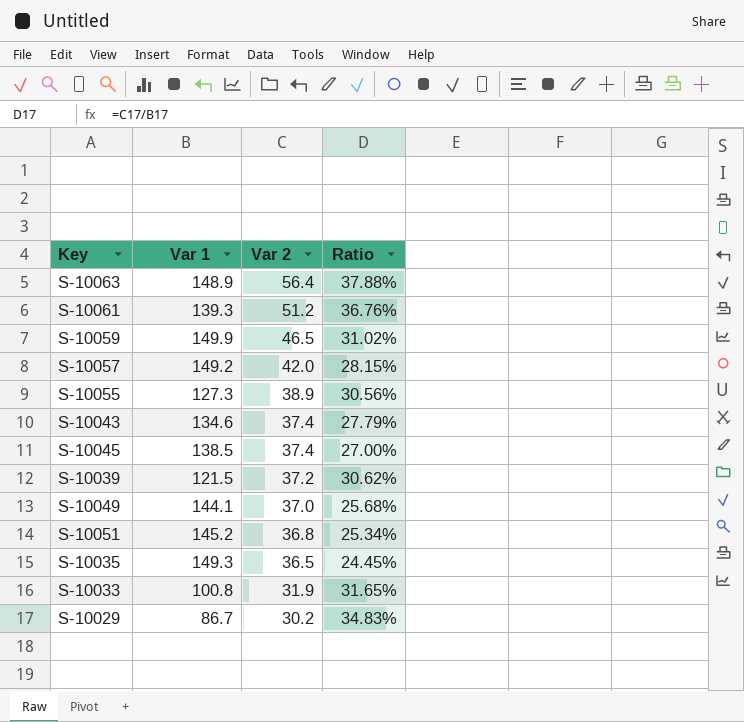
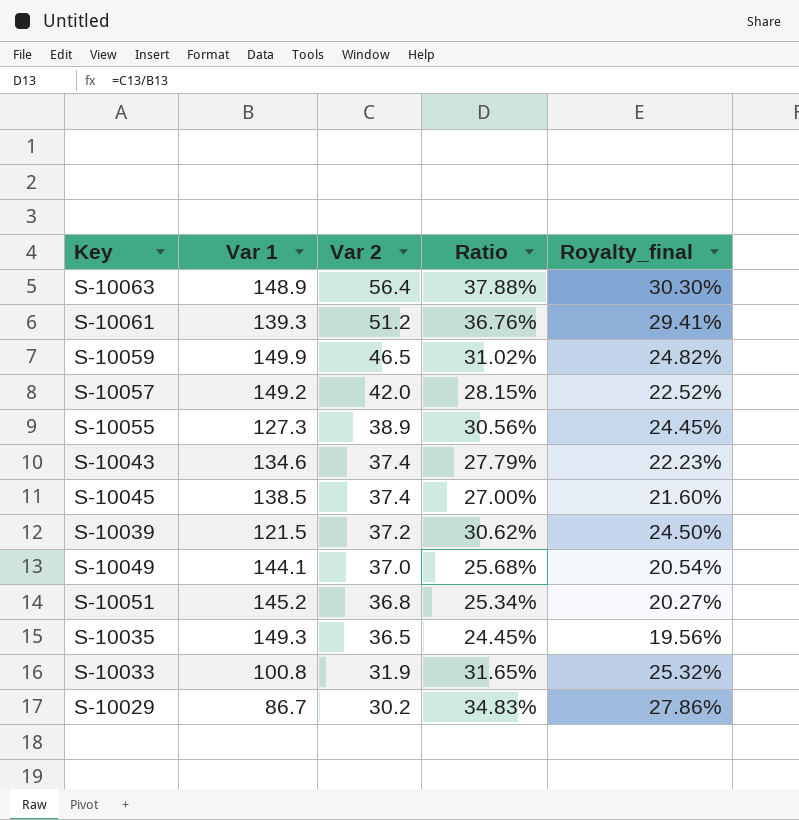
column Royalty_final | formula: none -> [Ratio] * 0.8

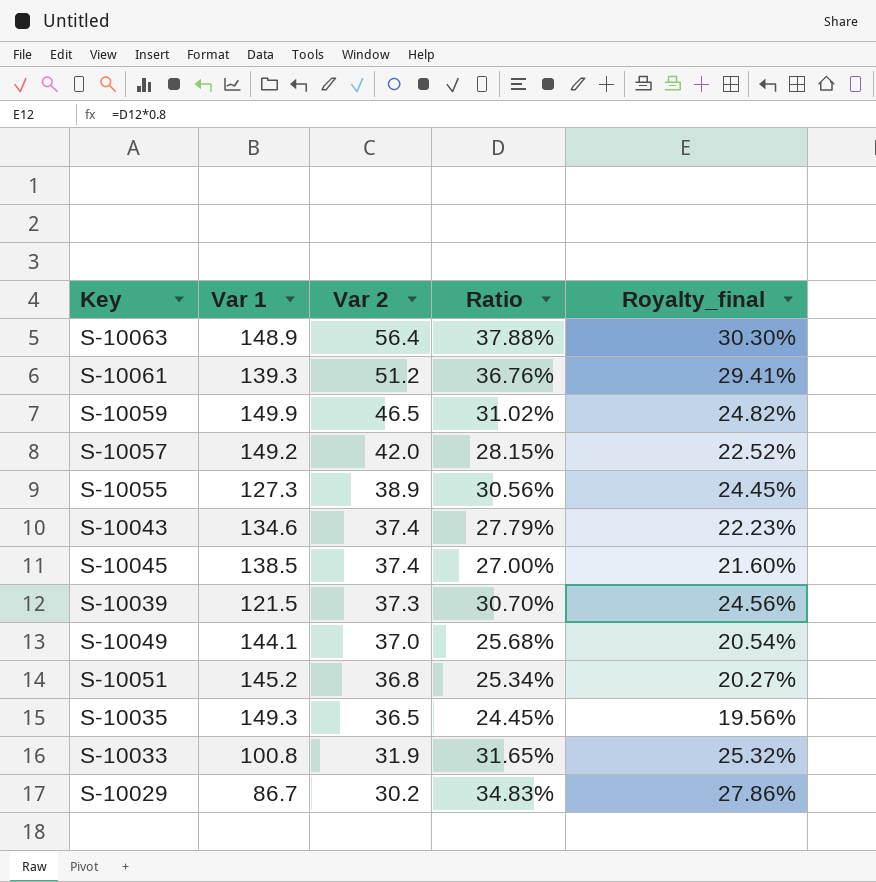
S-10039 | Var 2: 37.2 -> 37.3
S-10039 | Ratio: 30.62% -> 30.70%
S-10039 | Royalty_final: 24.50% -> 24.56%

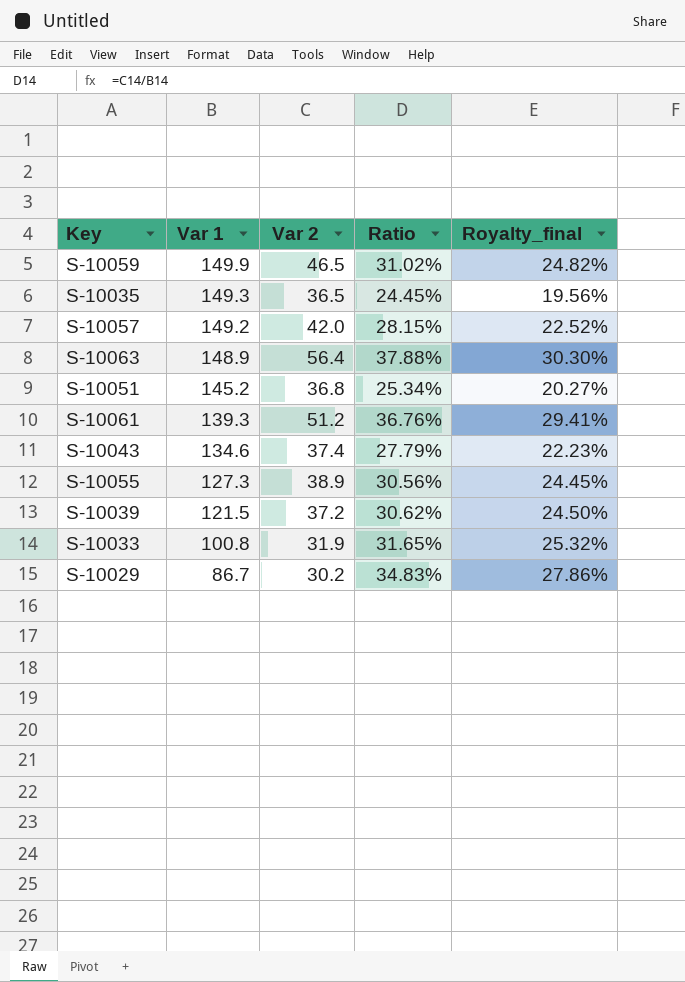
row order: Var 2 descending -> Var 1 descending
row S-10045: 138.5 | 37.4 | 27.00% | 21.60% -> none
row S-10049: 144.1 | 37.0 | 25.68% | 20.54% -> none
S-10039 | Var 2: 37.3 -> 37.2
S-10039 | Ratio: 30.70% -> 30.62%
S-10039 | Royalty_final: 24.56% -> 24.50%

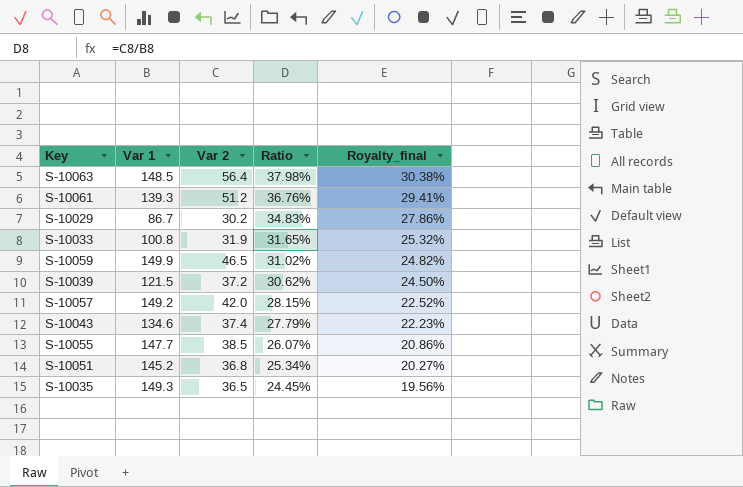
row order: Var 1 descending -> Ratio descending
S-10063 | Var 1: 148.9 -> 148.5
S-10063 | Ratio: 37.88% -> 37.98%
S-10063 | Royalty_final: 30.30% -> 30.38%
S-10055 | Var 1: 127.3 -> 147.7
S-10055 | Var 2: 38.9 -> 38.5
S-10055 | Ratio: 30.56% -> 26.07%
S-10055 | Royalty_final: 24.45% -> 20.86%

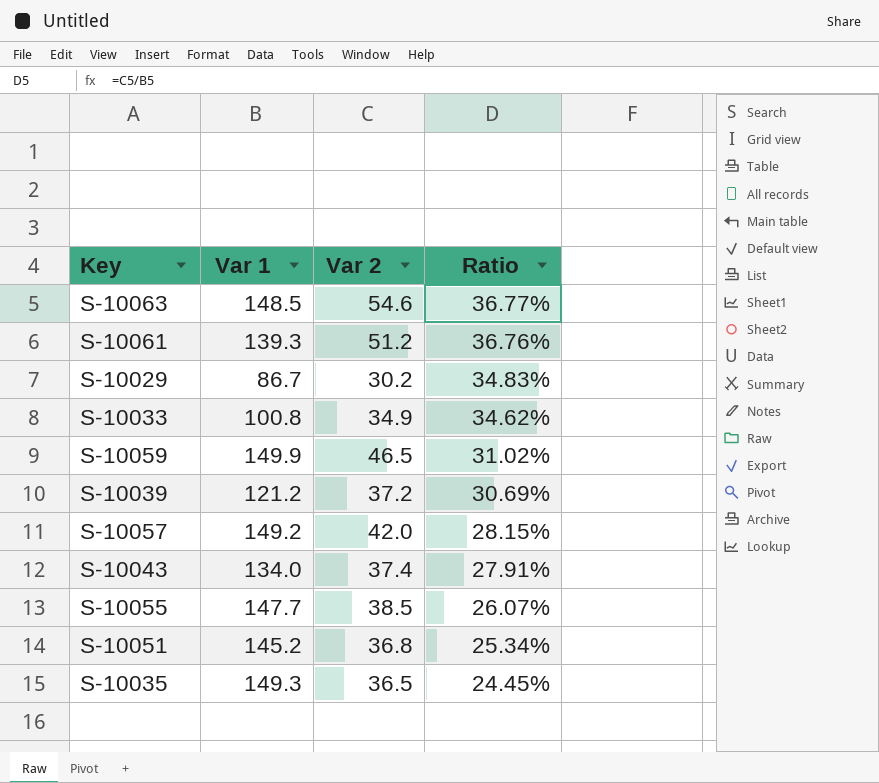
column Royalty_final | formula: [Ratio] * 0.8 -> none
S-10063 | Var 2: 56.4 -> 54.6
S-10063 | Ratio: 37.98% -> 36.77%
S-10033 | Var 2: 31.9 -> 34.9
S-10033 | Ratio: 31.65% -> 34.62%
S-10039 | Var 1: 121.5 -> 121.2
S-10039 | Ratio: 30.62% -> 30.69%
S-10043 | Var 1: 134.6 -> 134.0
S-10043 | Ratio: 27.79% -> 27.91%

